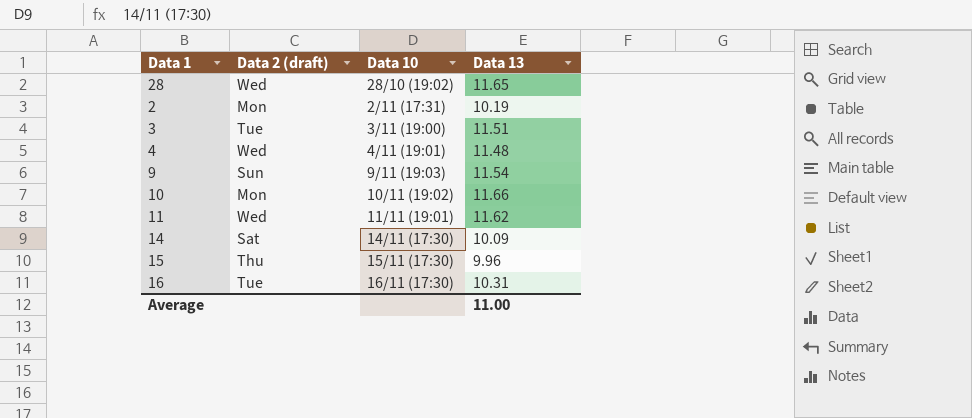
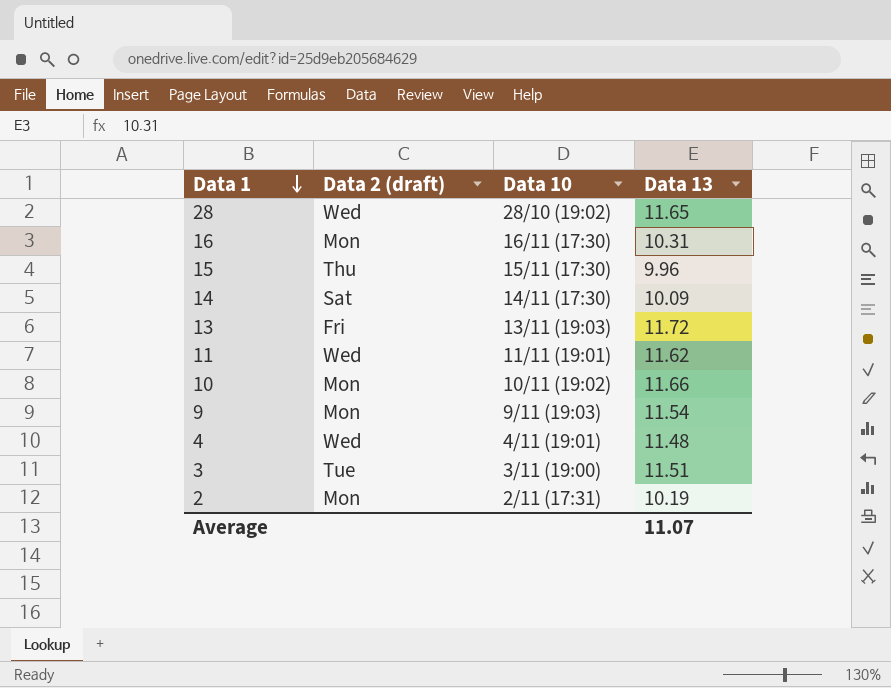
row order: none -> Data 1 descending
16 | Data 2 (draft): Tue -> Mon
row 13: none -> Fri | 13/11 (19:03) | 11.72
9 | Data 2 (draft): Sun -> Mon
Average | Data 13: 11.00 -> 11.07

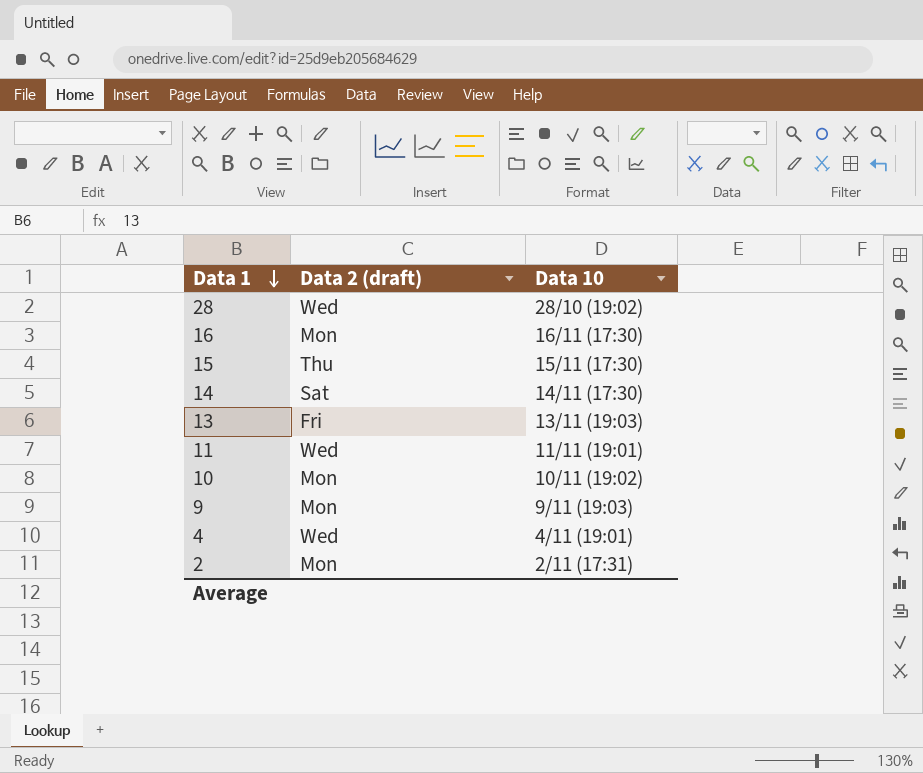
column Data 13 | position: 4 -> none
row 3: Tue | 3/11 (19:00) | 11.51 -> none

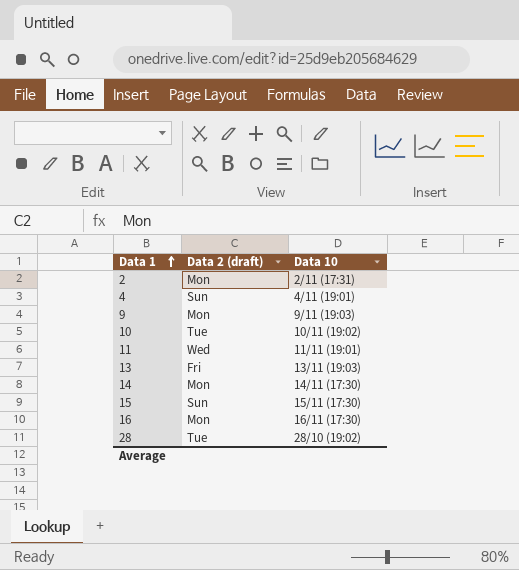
row order: Data 1 descending -> Data 1 ascending
4 | Data 2 (draft): Wed -> Sun
10 | Data 2 (draft): Mon -> Tue
14 | Data 2 (draft): Sat -> Mon
15 | Data 2 (draft): Thu -> Sun
28 | Data 2 (draft): Wed -> Tue

